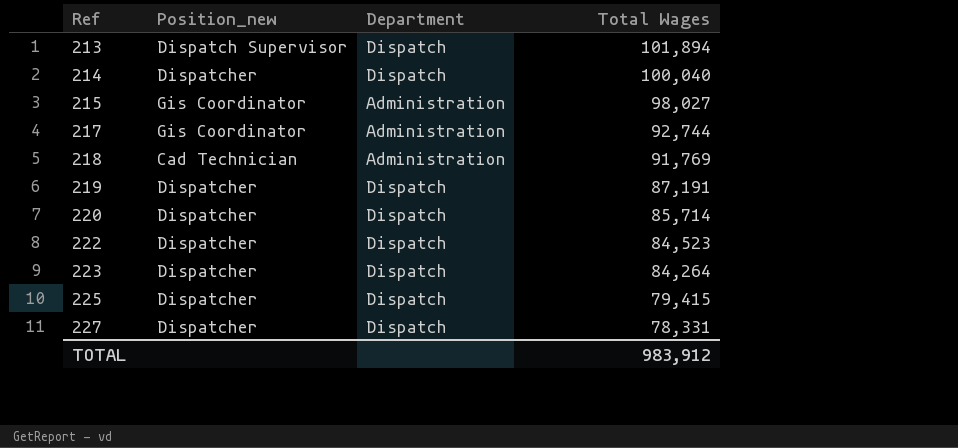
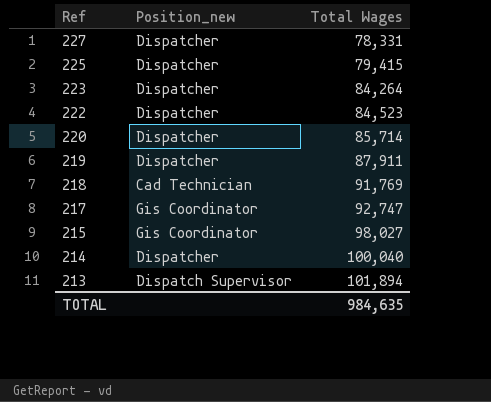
row order: Ref ascending -> Ref descending
column Department | position: 3 -> none
219 | Total Wages: 87,191 -> 87,911
217 | Total Wages: 92,744 -> 92,747
TOTAL | Total Wages: 983,912 -> 984,635

